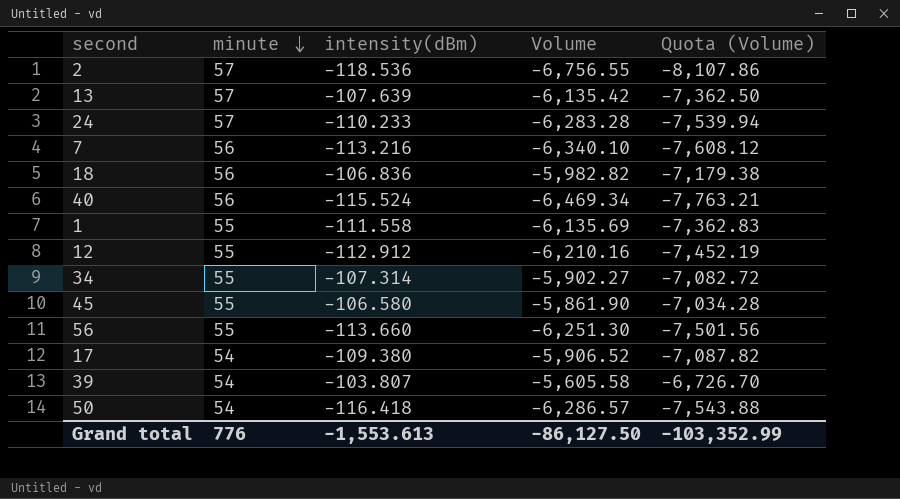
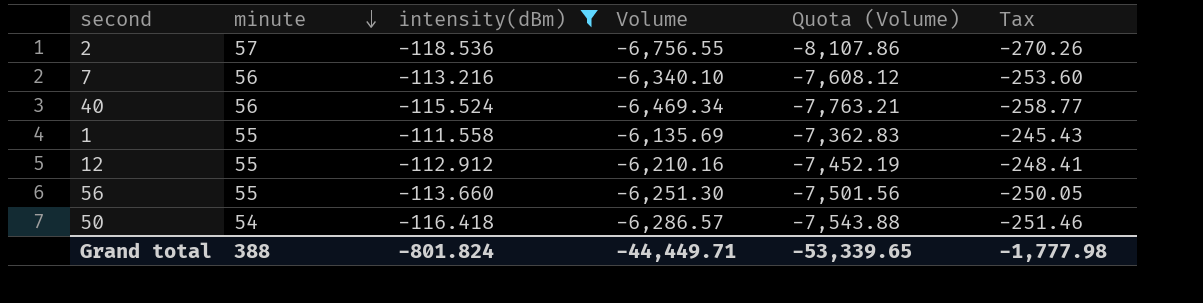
filter: none -> intensity(dBm) <= -111.558
column Tax | formula: none -> [Volume] * 0.04
Grand total | minute: 776 -> 388
Grand total | intensity(dBm): -1,553.613 -> -801.824
Grand total | Volume: -86,127.50 -> -44,449.71
Grand total | Quota (Volume): -103,352.99 -> -53,339.65

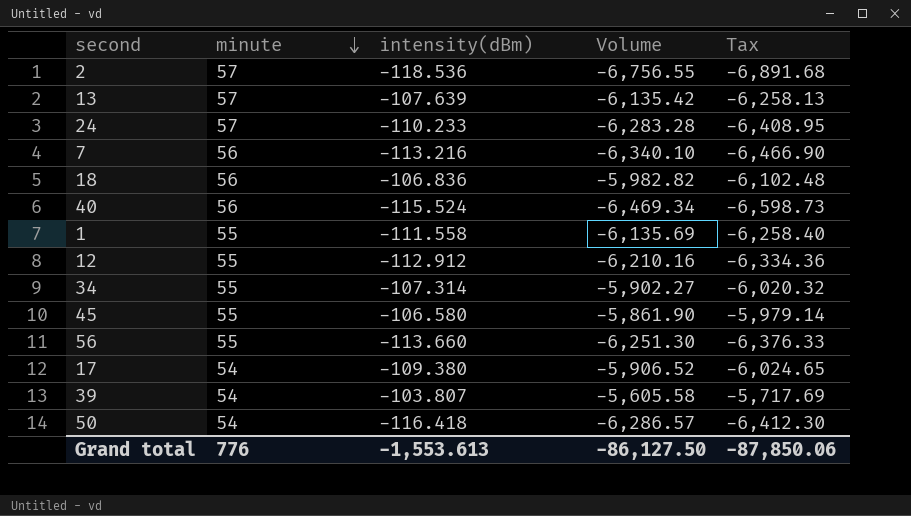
filter: intensity(dBm) <= -111.558 -> none
column Quota (Volume) | formula: [Volume] * 1.2 -> none
column Tax | formula: [Volume] * 0.04 -> [Volume] * 1.02
Grand total | minute: 388 -> 776
Grand total | intensity(dBm): -801.824 -> -1,553.613
Grand total | Volume: -44,449.71 -> -86,127.50
Grand total | Tax: -1,777.98 -> -87,850.06

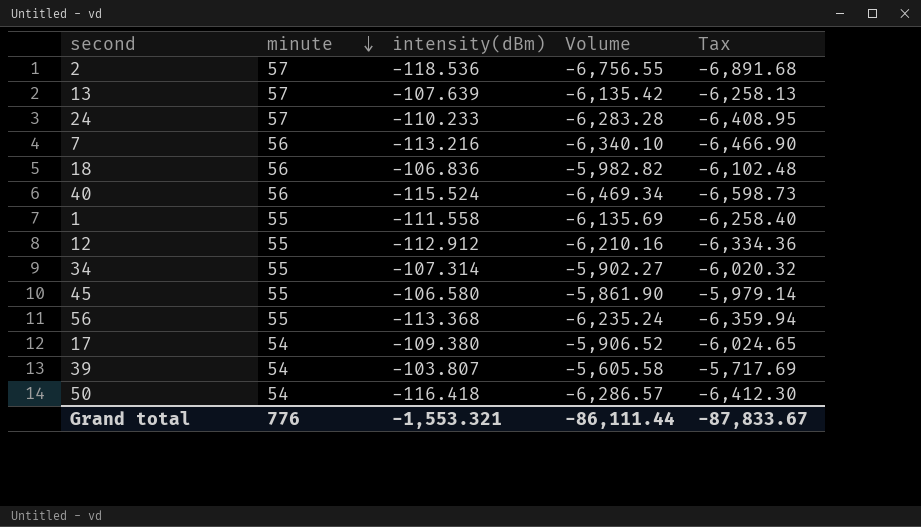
56 | intensity(dBm): -113.660 -> -113.368
56 | Volume: -6,251.30 -> -6,235.24
56 | Tax: -6,376.33 -> -6,359.94
Grand total | intensity(dBm): -1,553.613 -> -1,553.321
Grand total | Volume: -86,127.50 -> -86,111.44
Grand total | Tax: -87,850.06 -> -87,833.67

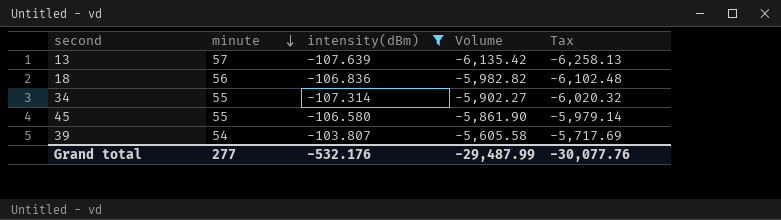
filter: none -> intensity(dBm) >= -107.639
Grand total | minute: 776 -> 277
Grand total | intensity(dBm): -1,553.321 -> -532.176
Grand total | Volume: -86,111.44 -> -29,487.99
Grand total | Tax: -87,833.67 -> -30,077.76

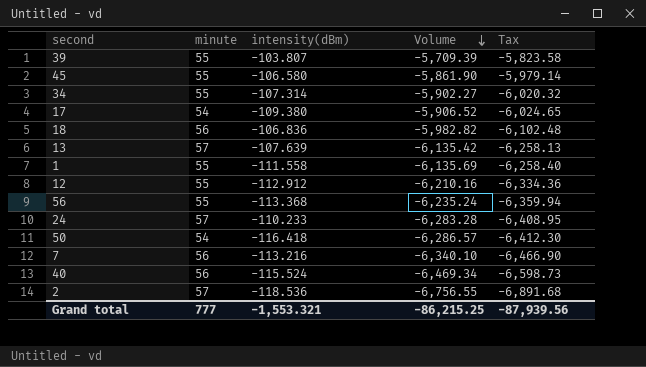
filter: intensity(dBm) >= -107.639 -> none
row order: minute descending -> Volume descending
39 | minute: 54 -> 55
39 | Volume: -5,605.58 -> -5,709.39
39 | Tax: -5,717.69 -> -5,823.58
Grand total | minute: 277 -> 777
Grand total | intensity(dBm): -532.176 -> -1,553.321
Grand total | Volume: -29,487.99 -> -86,215.25
Grand total | Tax: -30,077.76 -> -87,939.56

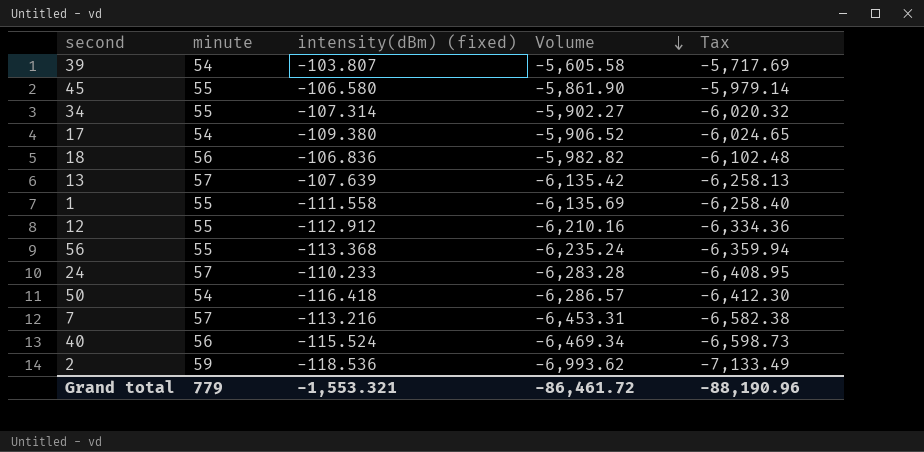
column name: intensity(dBm) -> intensity(dBm) (fixed)
39 | minute: 55 -> 54
39 | Volume: -5,709.39 -> -5,605.58
39 | Tax: -5,823.58 -> -5,717.69
7 | minute: 56 -> 57
7 | Volume: -6,340.10 -> -6,453.31
7 | Tax: -6,466.90 -> -6,582.38
2 | minute: 57 -> 59
2 | Volume: -6,756.55 -> -6,993.62
2 | Tax: -6,891.68 -> -7,133.49
Grand total | minute: 777 -> 779
Grand total | Volume: -86,215.25 -> -86,461.72
Grand total | Tax: -87,939.56 -> -88,190.96

